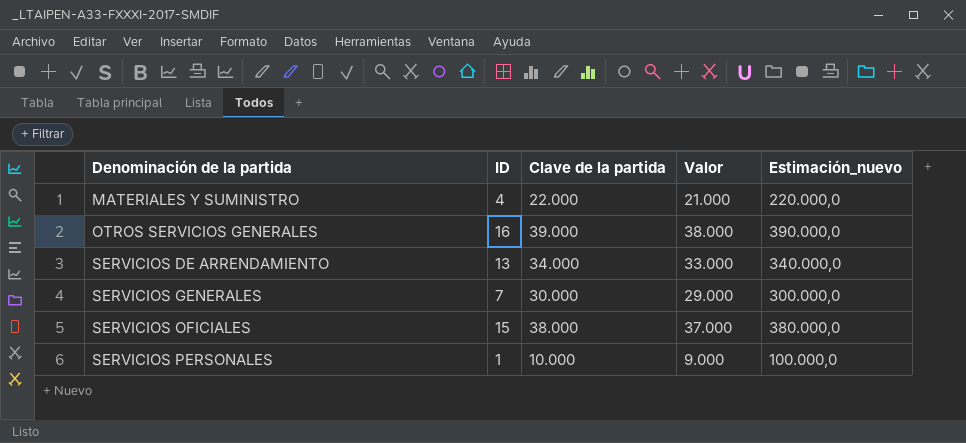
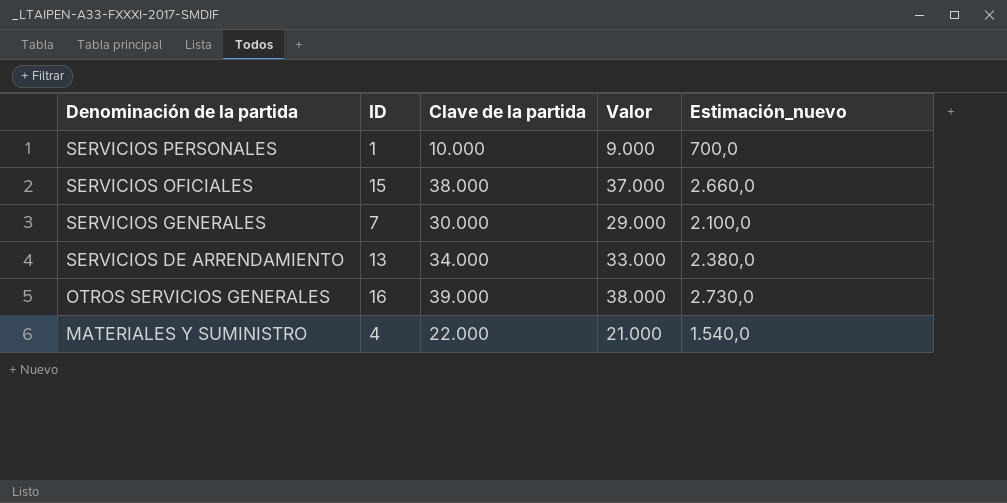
row order: Denominación de la partida ascending -> Denominación de la partida descending
column Estimación_nuevo | formula: [Clave de la partida] * 10 -> [Clave de la partida] * 0,07

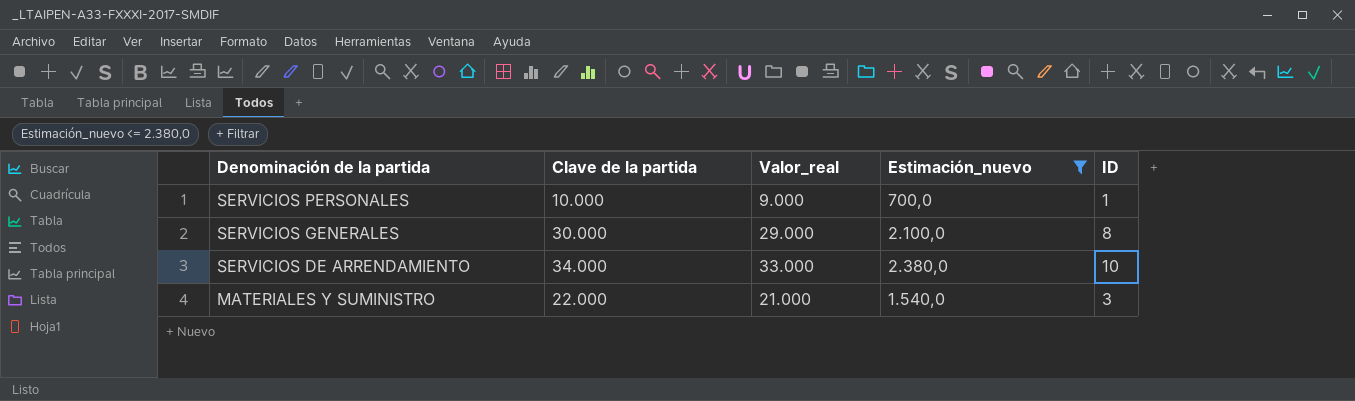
filter: none -> Estimación_nuevo <= 2.380,0
column name: Valor -> Valor_real
column ID | position: 2 -> 5
SERVICIOS GENERALES | ID: 7 -> 8
SERVICIOS DE ARRENDAMIENTO | ID: 13 -> 10
MATERIALES Y SUMINISTRO | ID: 4 -> 3

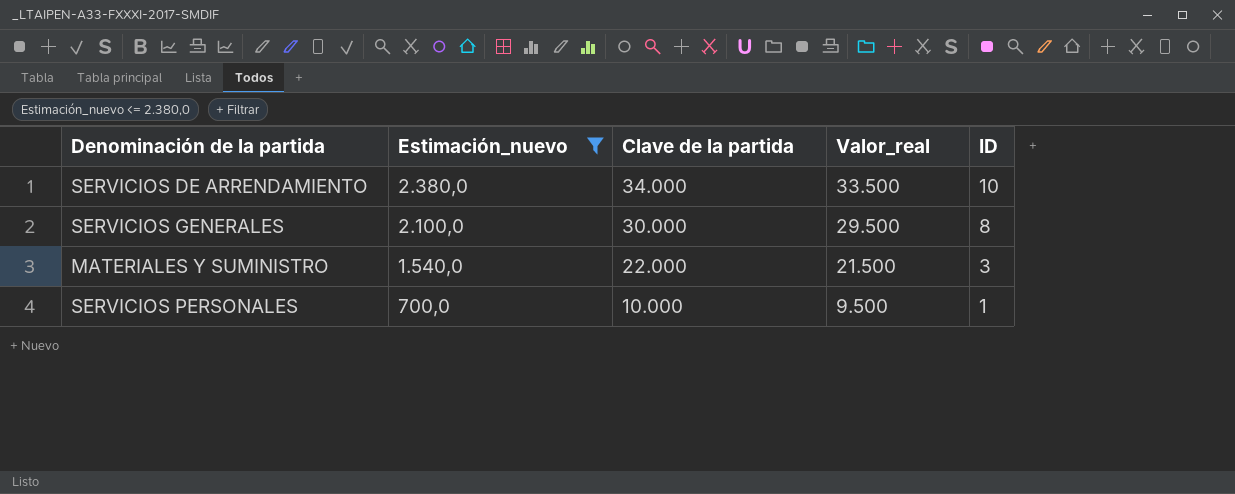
row order: Denominación de la partida descending -> Estimación_nuevo descending
column Estimación_nuevo | position: 4 -> 2
column Valor_real | formula: [Clave de la partida] - 1000 -> [Clave de la partida] - 500

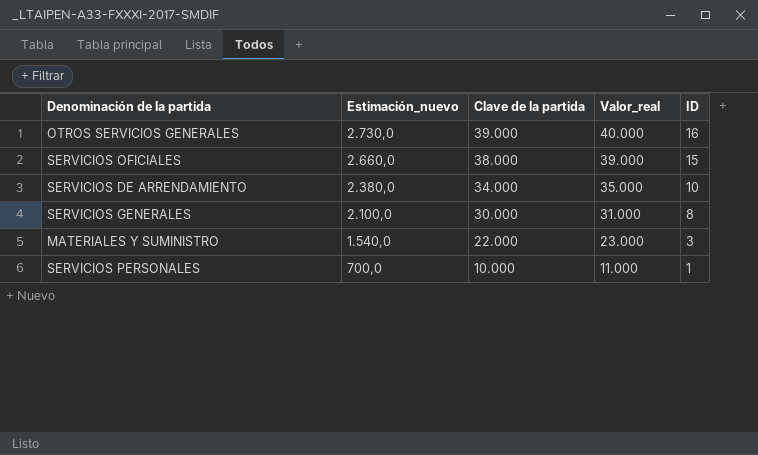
filter: Estimación_nuevo <= 2.380,0 -> none
column Valor_real | formula: [Clave de la partida] - 500 -> [Clave de la partida] + 1000

